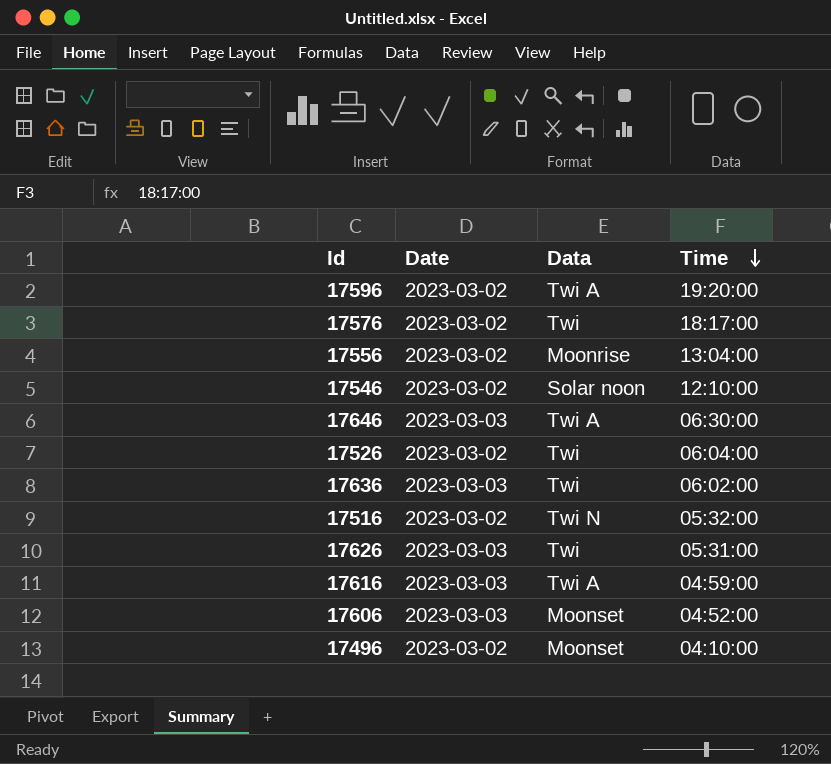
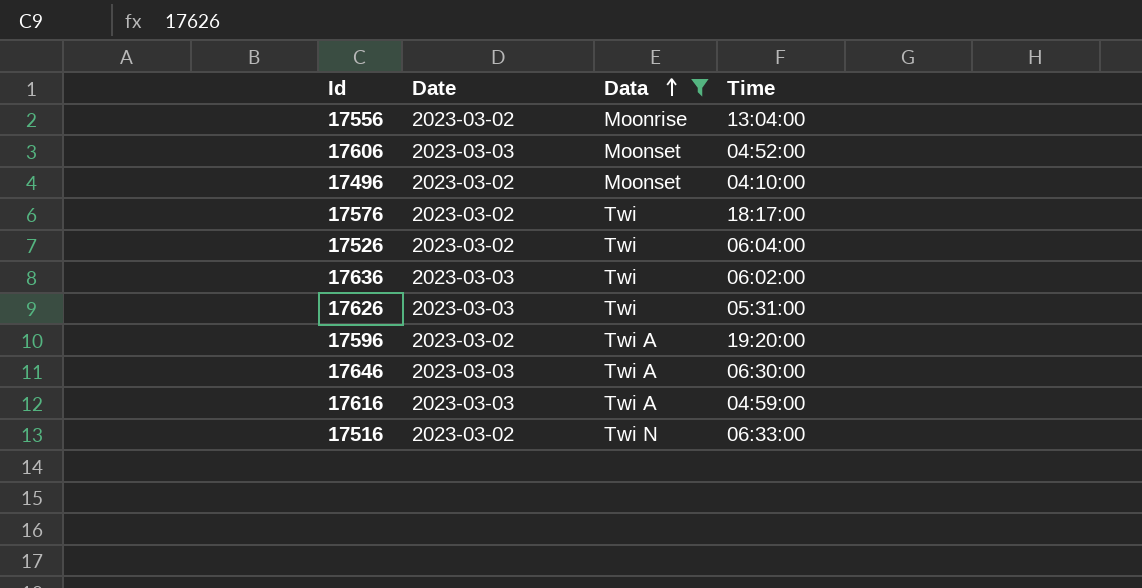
filter: none -> Data != Solar noon
row order: Time descending -> Data ascending
17516 | Time: 05:32:00 -> 06:33:00

